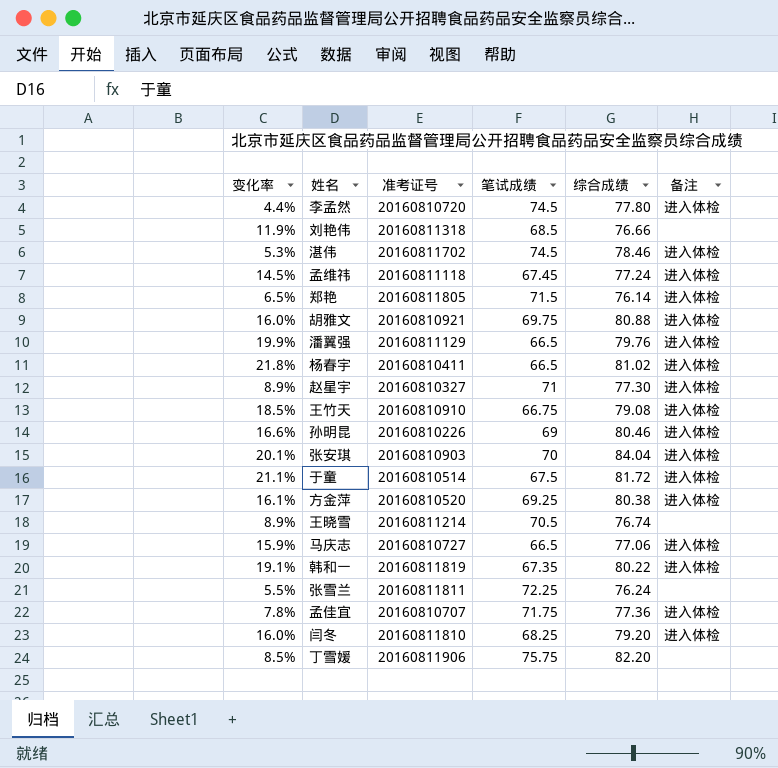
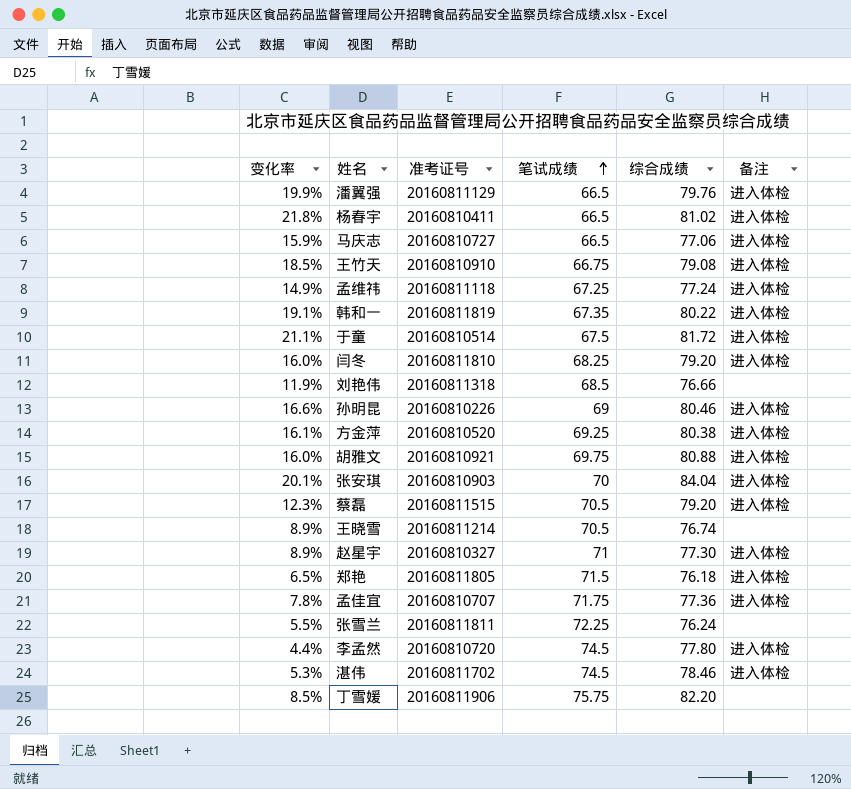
row order: none -> 笔试成绩 ascending
孟维祎 | 变化率: 14.5% -> 14.9%
孟维祎 | 笔试成绩: 67.45 -> 67.25
row 蔡磊: none -> 12.3% | 20160811515 | 70.5 | 79.20 | 进入体检
郑艳 | 综合成绩: 76.14 -> 76.18

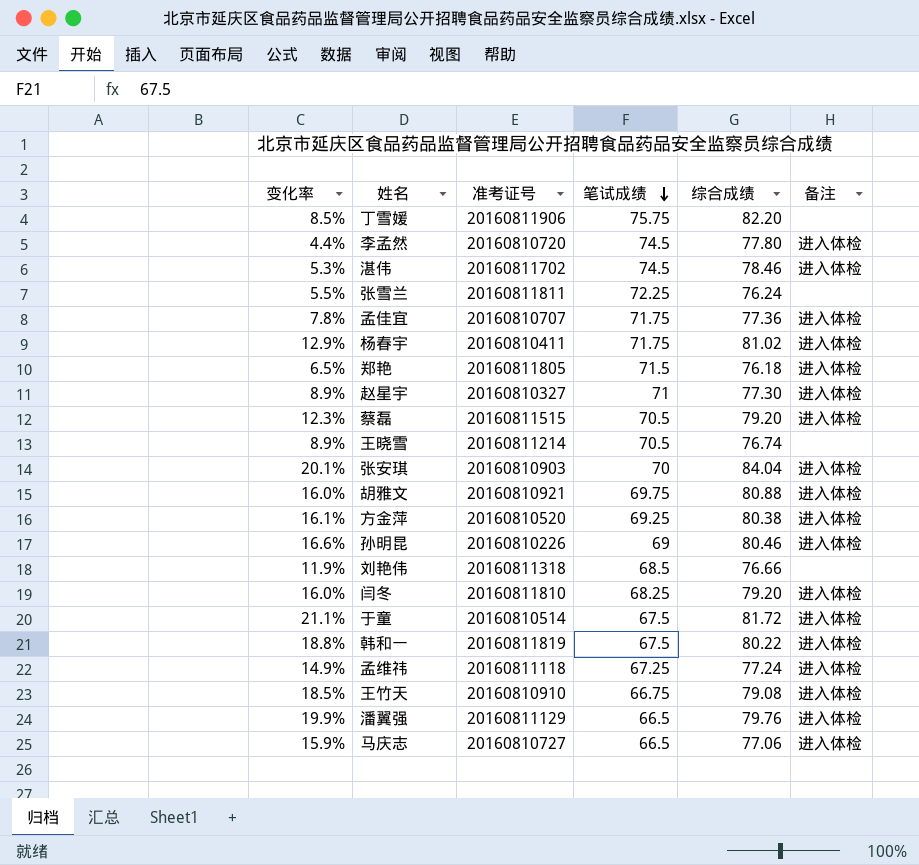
row order: 笔试成绩 ascending -> 笔试成绩 descending
杨春宇 | 变化率: 21.8% -> 12.9%
杨春宇 | 笔试成绩: 66.5 -> 71.75
韩和一 | 变化率: 19.1% -> 18.8%
韩和一 | 笔试成绩: 67.35 -> 67.5

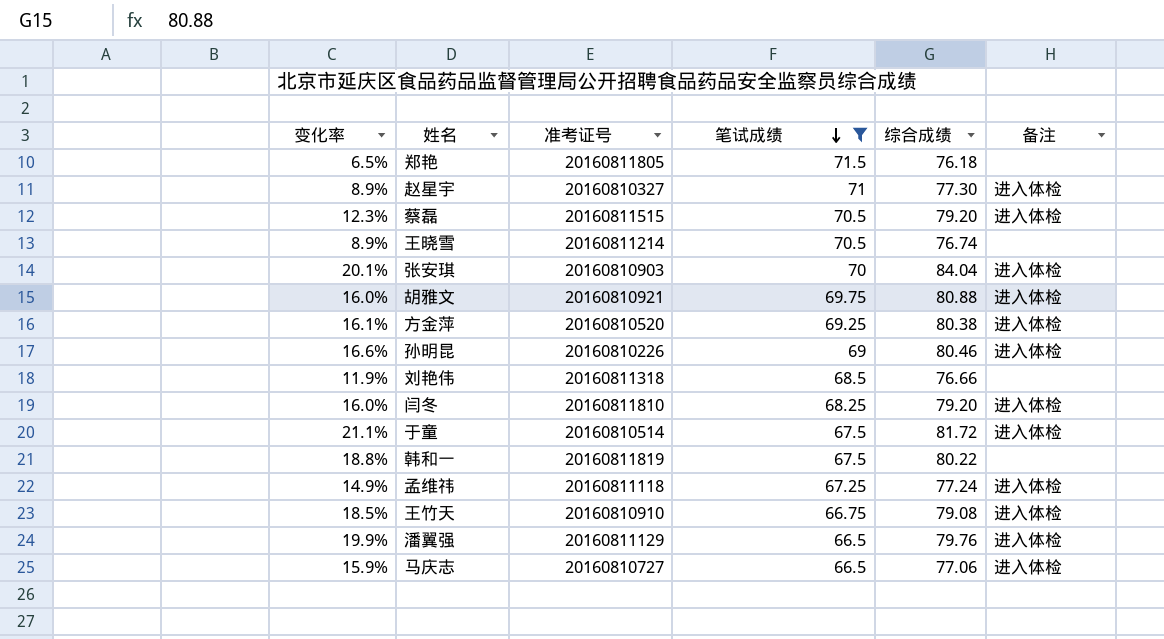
filter: none -> 笔试成绩 <= 71.5
郑艳 | 备注: 进入体检 -> none
韩和一 | 备注: 进入体检 -> none

